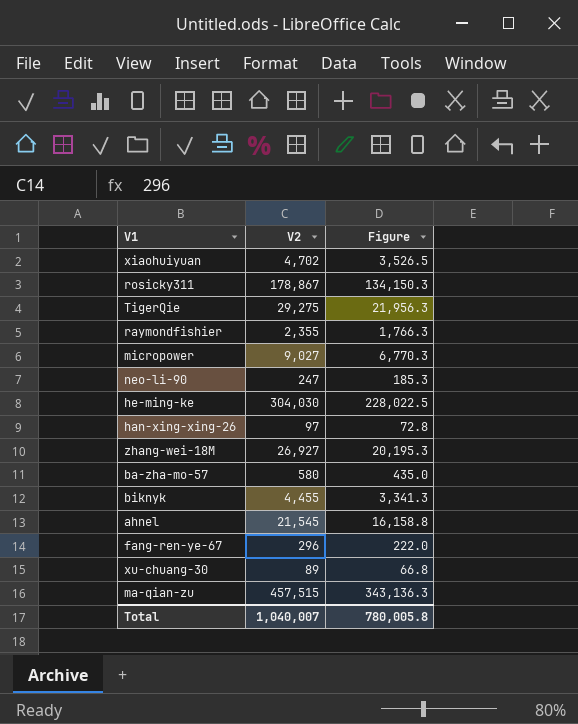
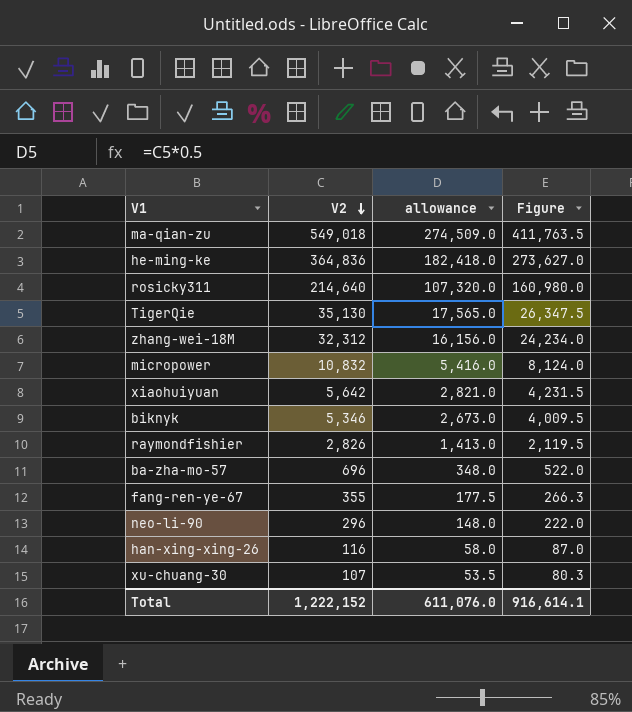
row order: none -> V2 descending
column allowance | formula: none -> [V2] * 0.5
row ahnel: 21,545 | 16,158.8 -> none
ma-qian-zu | V2: 457,515 -> 549,018
ma-qian-zu | Figure: 343,136.3 -> 411,763.5
he-ming-ke | V2: 304,030 -> 364,836
he-ming-ke | Figure: 228,022.5 -> 273,627.0
rosicky311 | V2: 178,867 -> 214,640
rosicky311 | Figure: 134,150.3 -> 160,980.0
TigerQie | V2: 29,275 -> 35,130
TigerQie | Figure: 21,956.3 -> 26,347.5
zhang-wei-18M | V2: 26,927 -> 32,312
zhang-wei-18M | Figure: 20,195.3 -> 24,234.0
micropower | V2: 9,027 -> 10,832
micropower | Figure: 6,770.3 -> 8,124.0
xiaohuiyuan | V2: 4,702 -> 5,642
xiaohuiyuan | Figure: 3,526.5 -> 4,231.5
biknyk | V2: 4,455 -> 5,346
biknyk | Figure: 3,341.3 -> 4,009.5
raymondfishier | V2: 2,355 -> 2,826
raymondfishier | Figure: 1,766.3 -> 2,119.5
ba-zha-mo-57 | V2: 580 -> 696
ba-zha-mo-57 | Figure: 435.0 -> 522.0
fang-ren-ye-67 | V2: 296 -> 355
fang-ren-ye-67 | Figure: 222.0 -> 266.3
neo-li-90 | V2: 247 -> 296
neo-li-90 | Figure: 185.3 -> 222.0
han-xing-xing-26 | V2: 97 -> 116
han-xing-xing-26 | Figure: 72.8 -> 87.0
xu-chuang-30 | V2: 89 -> 107
xu-chuang-30 | Figure: 66.8 -> 80.3
Total | V2: 1,040,007 -> 1,222,152
Total | Figure: 780,005.8 -> 916,614.1

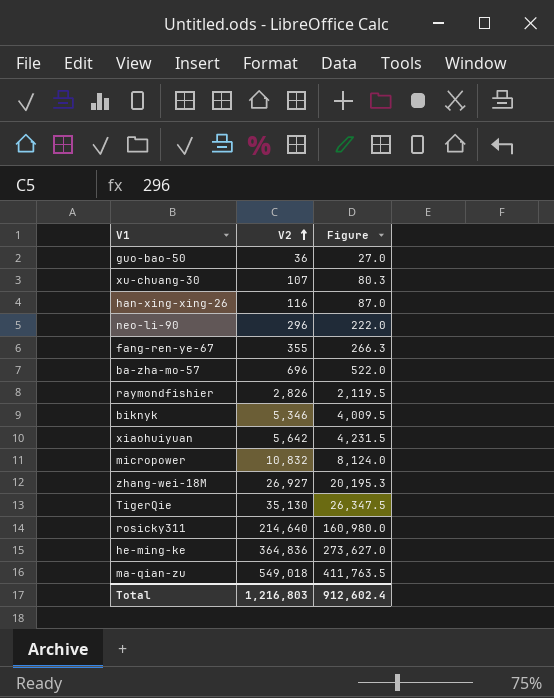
row order: V2 descending -> V2 ascending
column allowance | formula: [V2] * 0.5 -> none
row guo-bao-50: none -> 36 | 27.0
zhang-wei-18M | V2: 32,312 -> 26,927
zhang-wei-18M | Figure: 24,234.0 -> 20,195.3
Total | V2: 1,222,152 -> 1,216,803
Total | Figure: 916,614.1 -> 912,602.4

